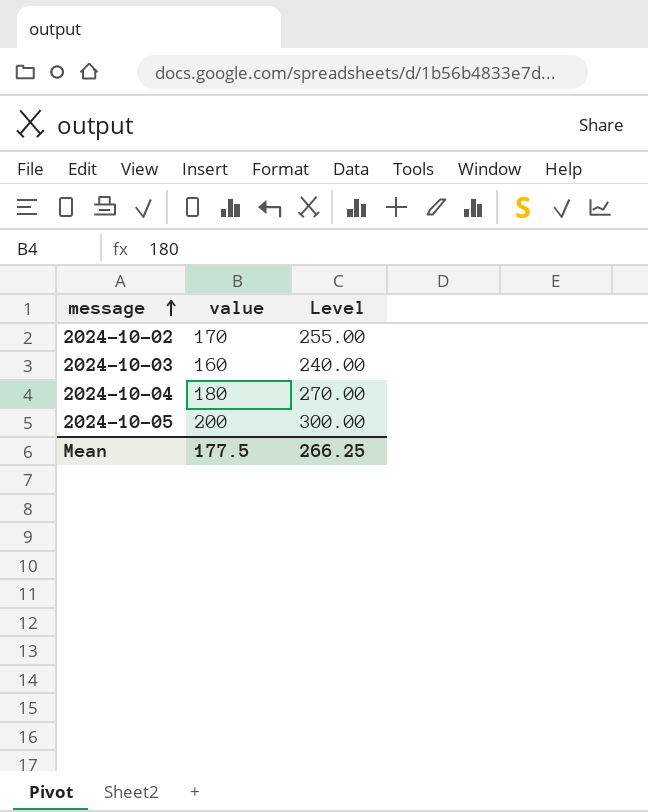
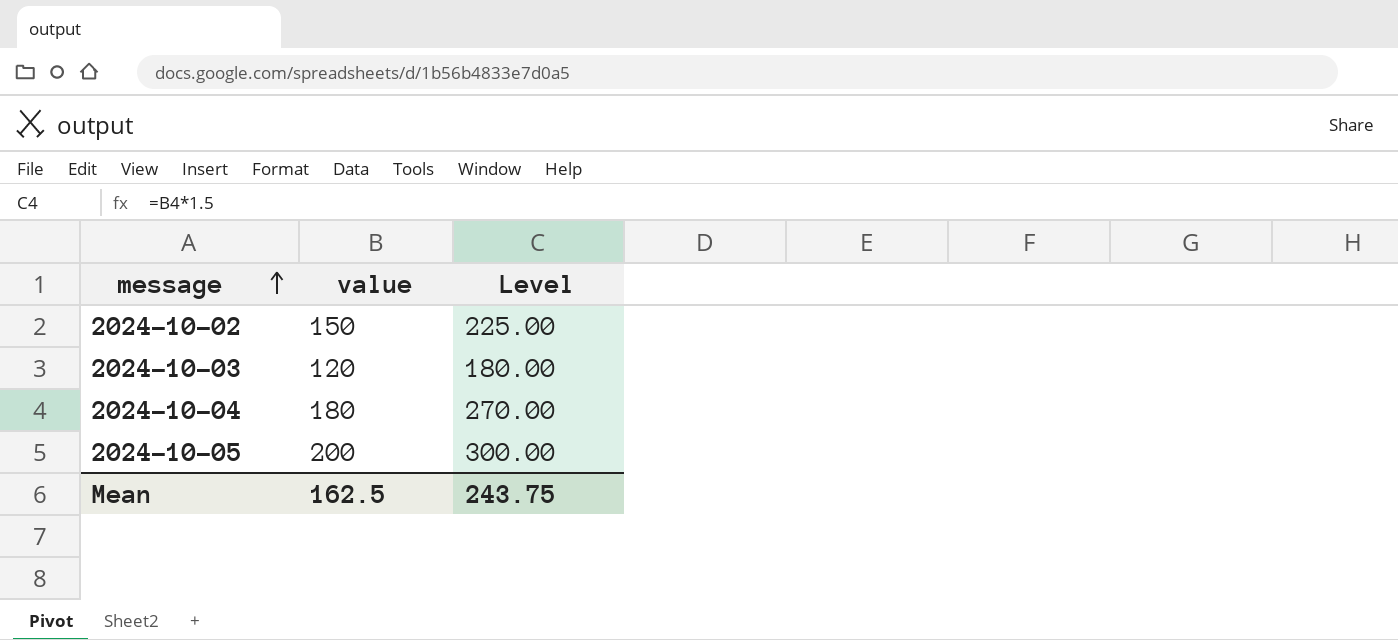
2024-10-02 | value: 170 -> 150
2024-10-02 | Level: 255.00 -> 225.00
2024-10-03 | value: 160 -> 120
2024-10-03 | Level: 240.00 -> 180.00
Mean | value: 177.5 -> 162.5
Mean | Level: 266.25 -> 243.75

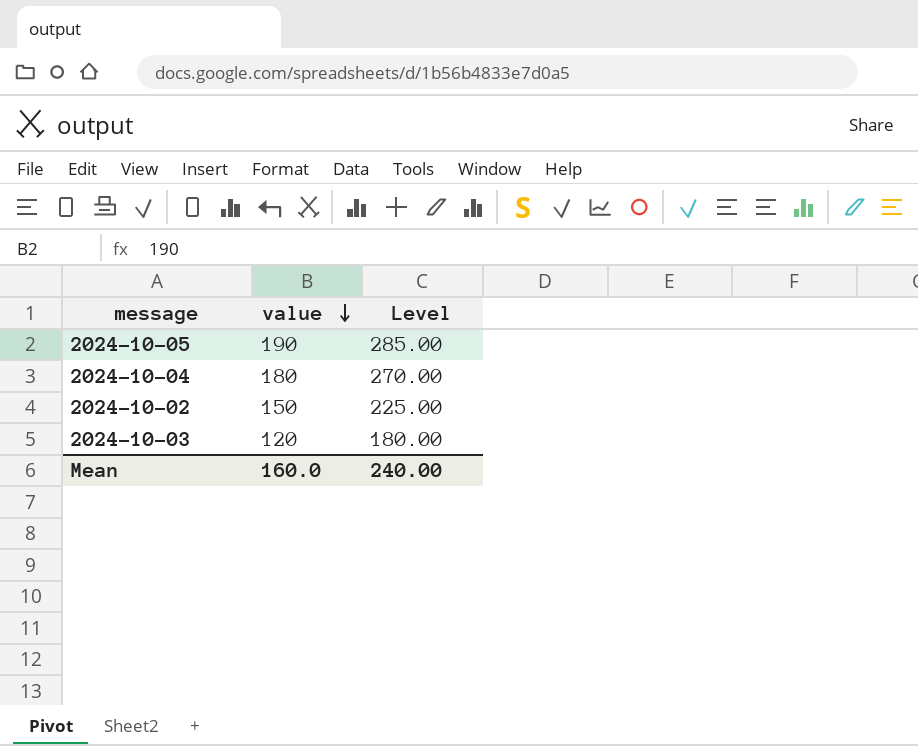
row order: message ascending -> value descending
2024-10-05 | value: 200 -> 190
2024-10-05 | Level: 300.00 -> 285.00
Mean | value: 162.5 -> 160.0
Mean | Level: 243.75 -> 240.00

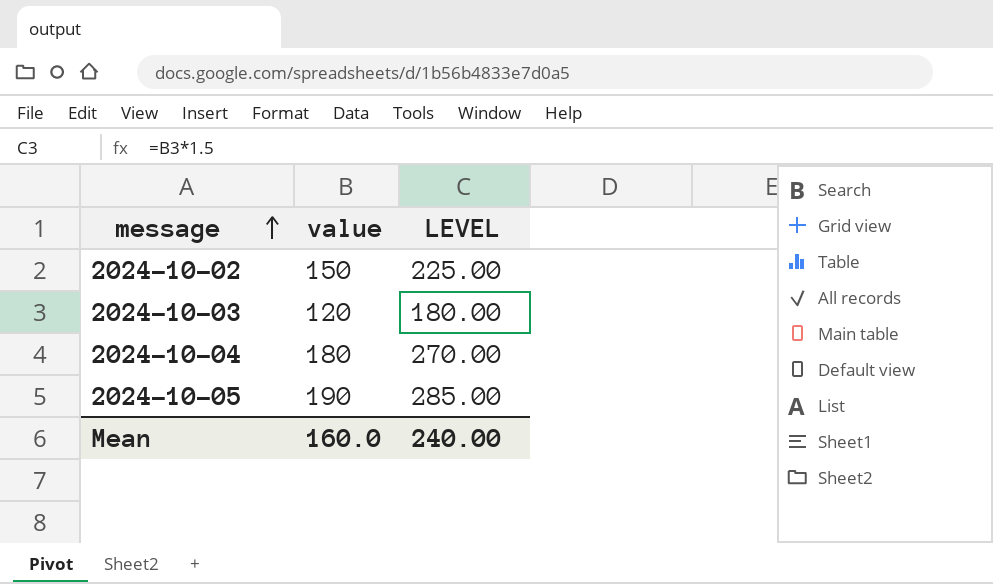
row order: value descending -> message ascending
column name: Level -> LEVEL

